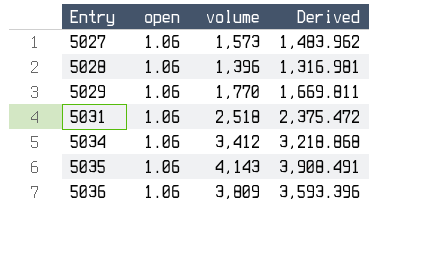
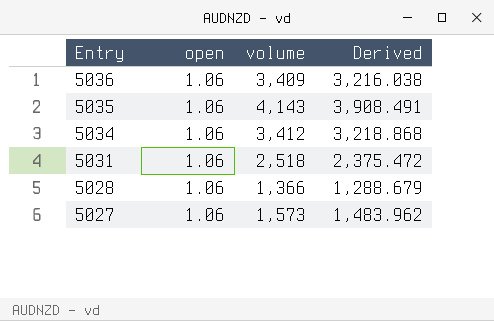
row order: Entry ascending -> Entry descending
row 5029: 1.06 | 1,770 | 1,669.811 -> none
5036 | volume: 3,809 -> 3,409
5036 | Derived: 3,593.396 -> 3,216.038
5028 | volume: 1,396 -> 1,366
5028 | Derived: 1,316.981 -> 1,288.679

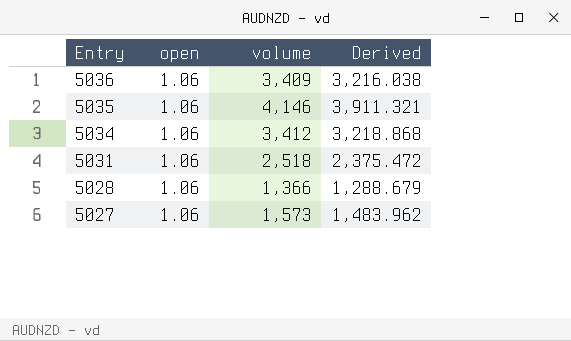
5035 | volume: 4,143 -> 4,146
5035 | Derived: 3,908.491 -> 3,911.321

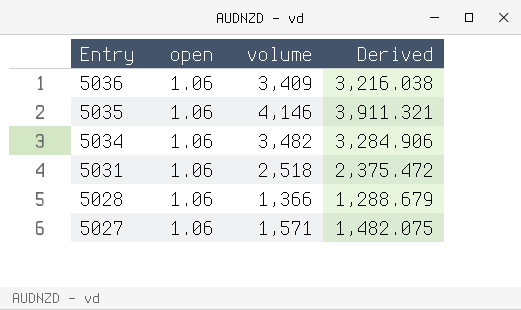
5034 | volume: 3,412 -> 3,482
5034 | Derived: 3,218.868 -> 3,284.906
5027 | volume: 1,573 -> 1,571
5027 | Derived: 1,483.962 -> 1,482.075

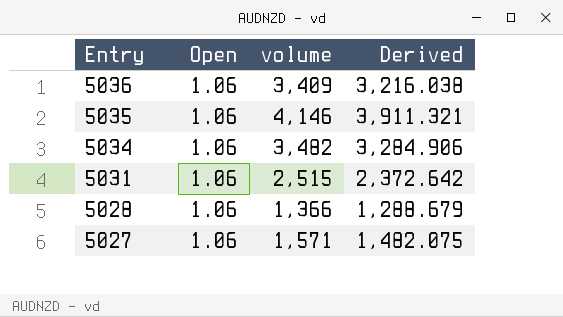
column name: open -> Open
5031 | volume: 2,518 -> 2,515
5031 | Derived: 2,375.472 -> 2,372.642

